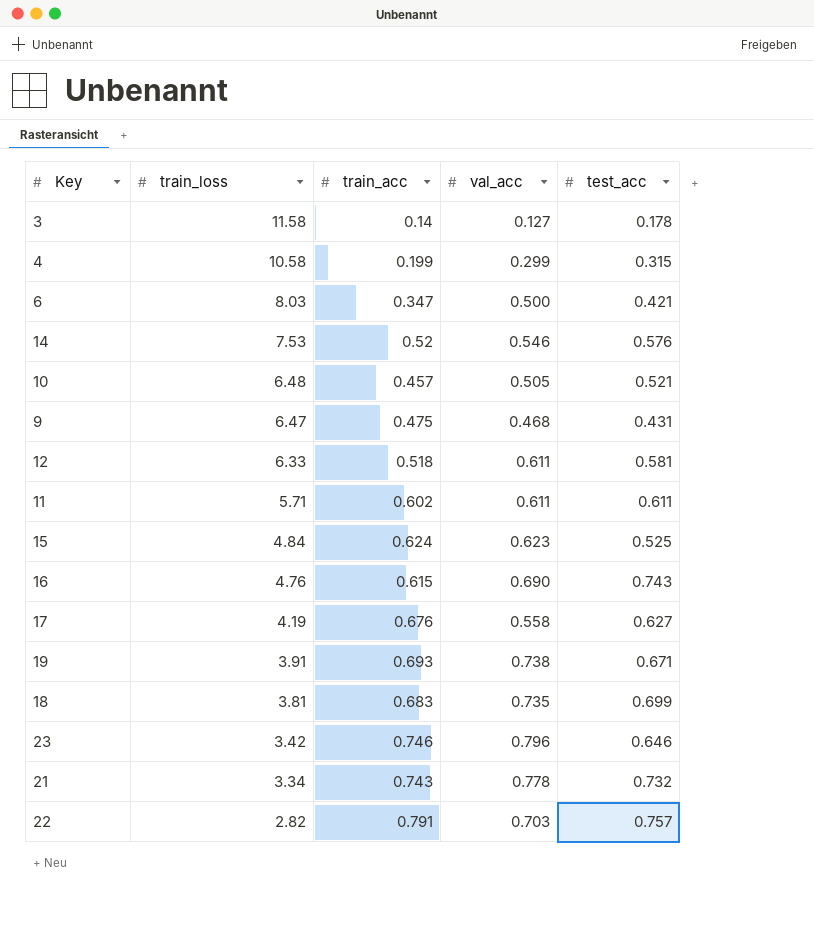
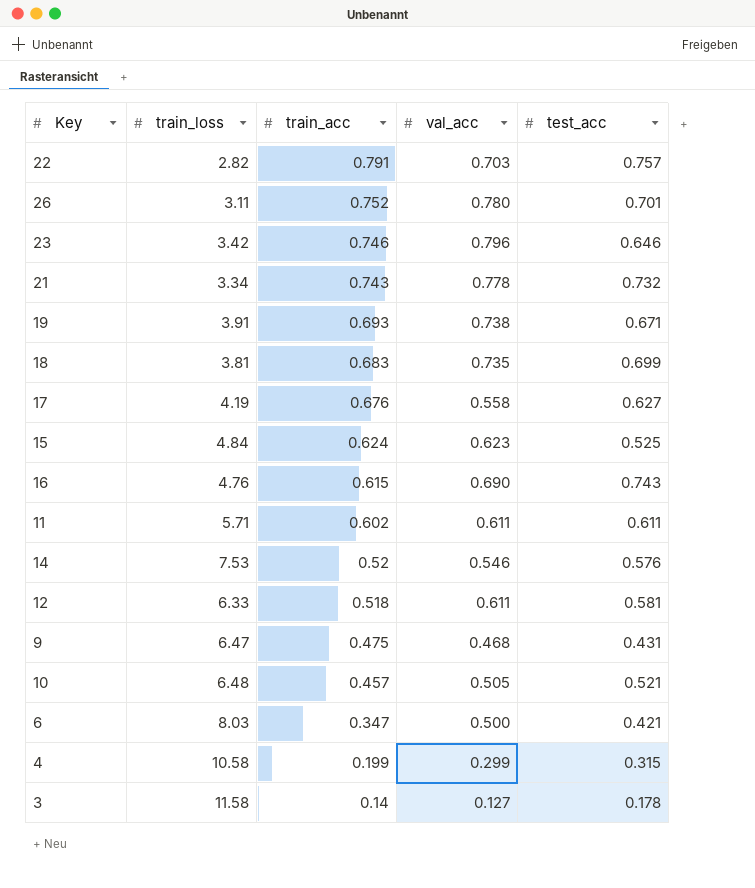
row order: train_loss descending -> train_acc descending
row 26: none -> 3.11 | 0.752 | 0.780 | 0.701

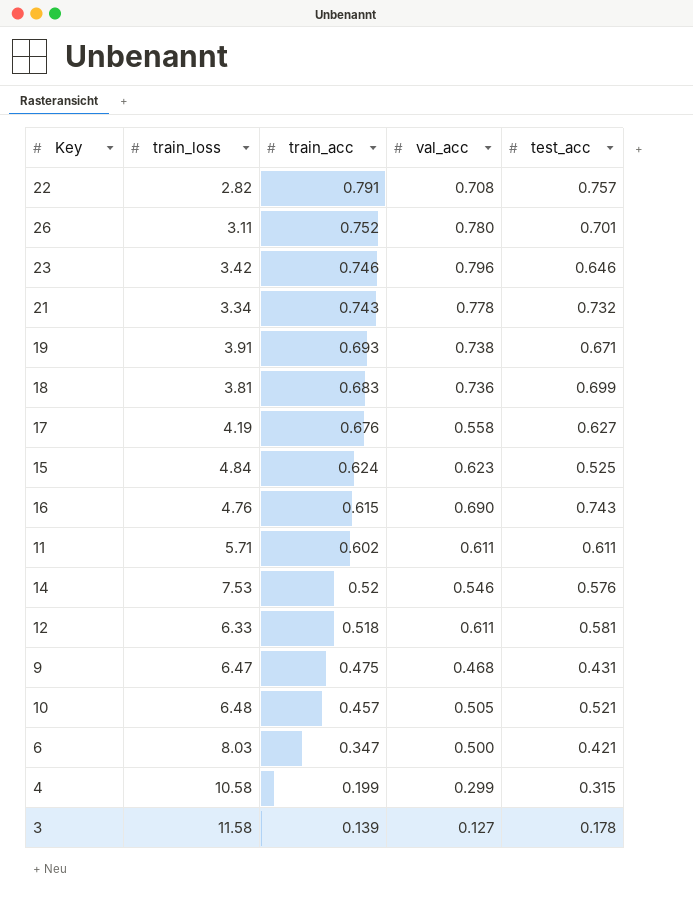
22 | val_acc: 0.703 -> 0.708
18 | val_acc: 0.735 -> 0.736
3 | train_acc: 0.14 -> 0.139

